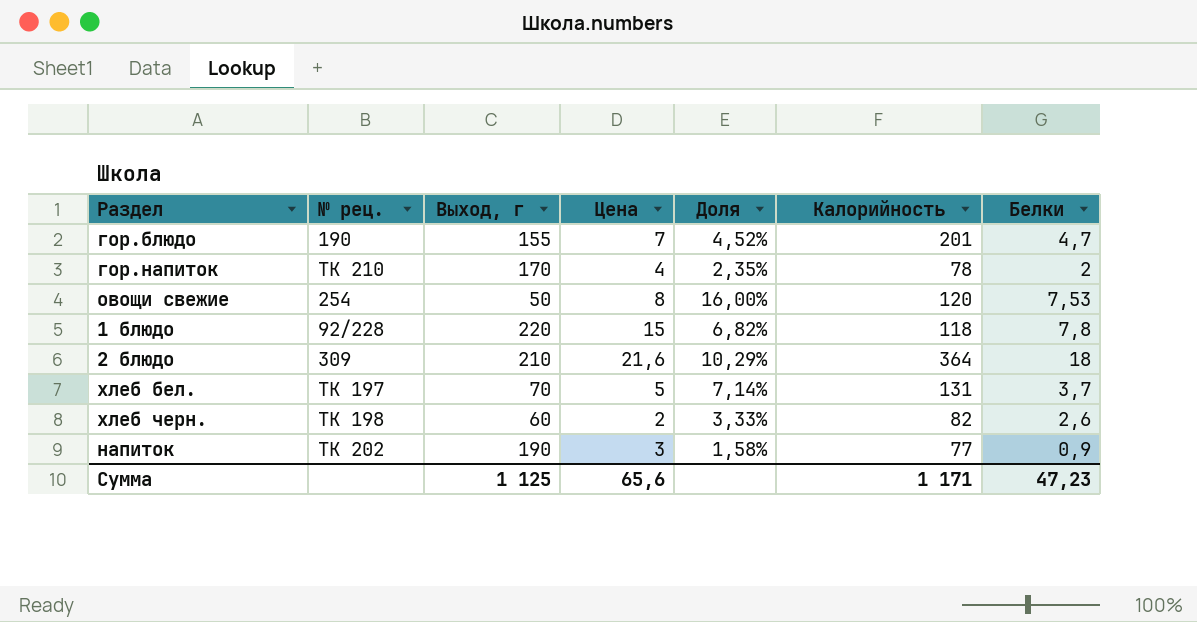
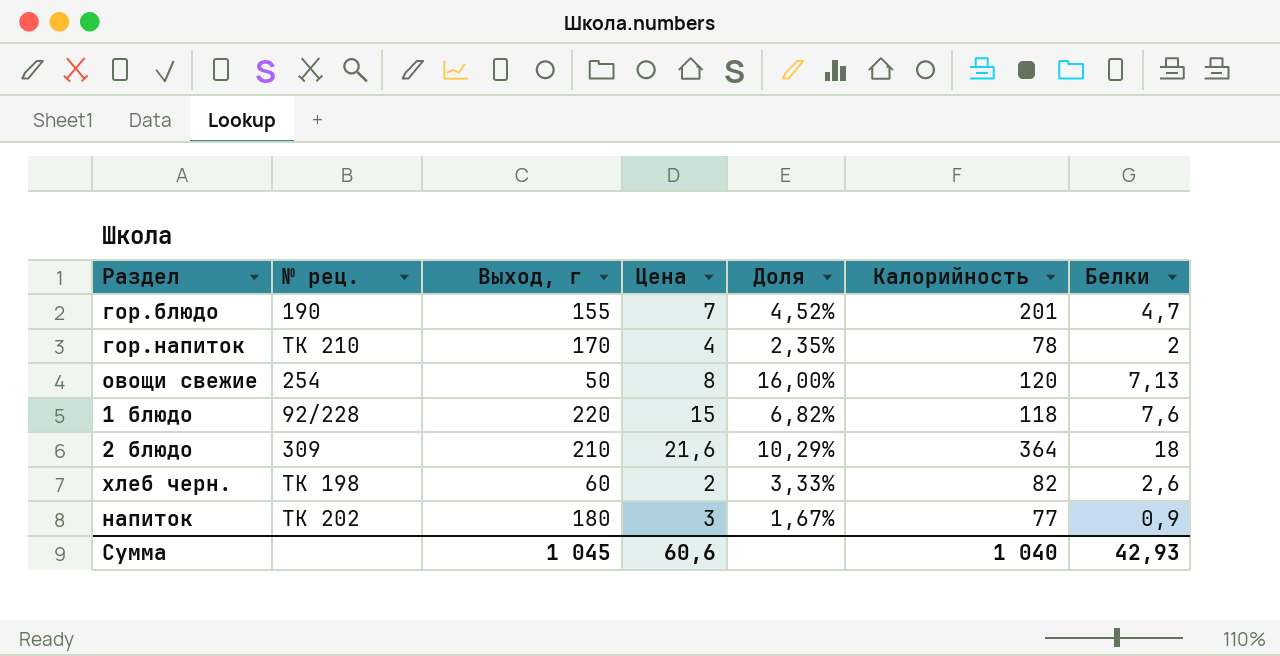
row хлеб бел.: ТК 197 | 70 | 5 | 7,14% | 131 | 3,7 -> none
овощи свежие | Белки: 7,53 -> 7,13
1 блюдо | Белки: 7,8 -> 7,6
напиток | Выход, г: 190 -> 180
напиток | Доля: 1,58% -> 1,67%
Сумма | Выход, г: 1 125 -> 1 045
Сумма | Цена: 65,6 -> 60,6
Сумма | Калорийность: 1 171 -> 1 040
Сумма | Белки: 47,23 -> 42,93

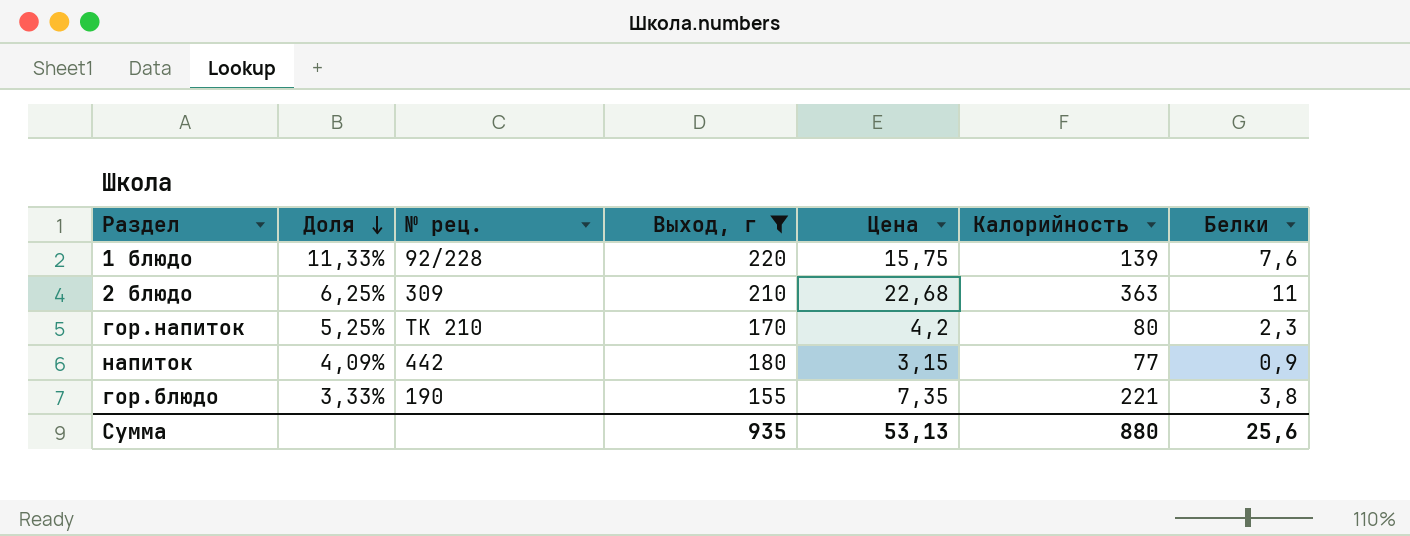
filter: none -> Выход, г >= 155
row order: none -> Доля descending
column Доля | formula: [Цена] / [Выход, г] -> [Цена] / [Калорийность]
column Доля | position: 5 -> 2
1 блюдо | Цена: 15 -> 15,75
1 блюдо | Калорийность: 118 -> 139
2 блюдо | Цена: 21,6 -> 22,68
2 блюдо | Калорийность: 364 -> 363
2 блюдо | Белки: 18 -> 11
гор.напиток | Цена: 4 -> 4,2
гор.напиток | Калорийность: 78 -> 80
гор.напиток | Белки: 2 -> 2,3
напиток | № рец.: ТК 202 -> 442
напиток | Цена: 3 -> 3,15
гор.блюдо | Цена: 7 -> 7,35
гор.блюдо | Калорийность: 201 -> 221
гор.блюдо | Белки: 4,7 -> 3,8
Сумма | Выход, г: 1 045 -> 935
Сумма | Цена: 60,6 -> 53,13
Сумма | Калорийность: 1 040 -> 880
Сумма | Белки: 42,93 -> 25,6

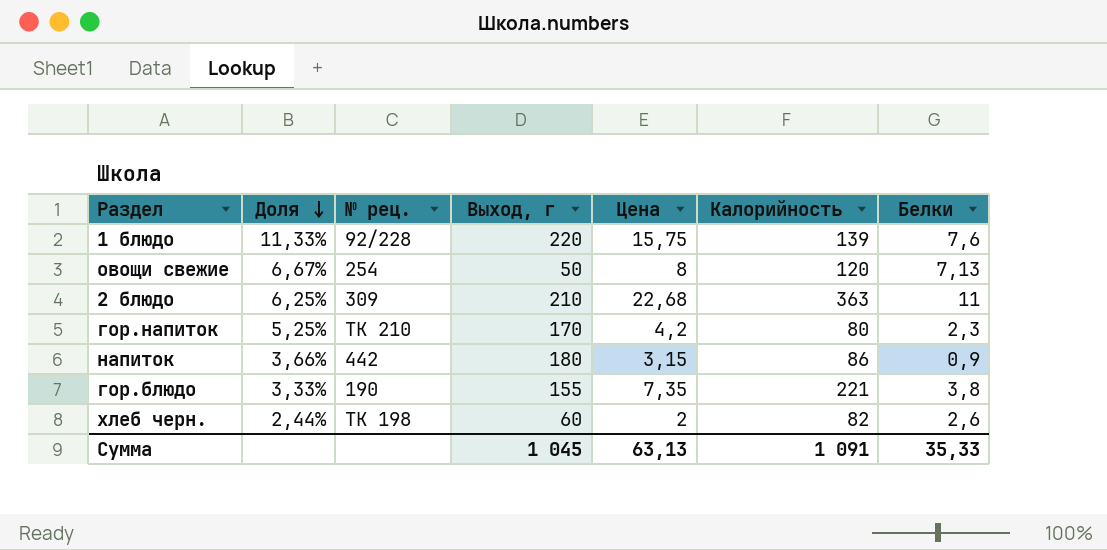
filter: Выход, г >= 155 -> none
напиток | Доля: 4,09% -> 3,66%
напиток | Калорийность: 77 -> 86
Сумма | Выход, г: 935 -> 1 045
Сумма | Цена: 53,13 -> 63,13
Сумма | Калорийность: 880 -> 1 091
Сумма | Белки: 25,6 -> 35,33

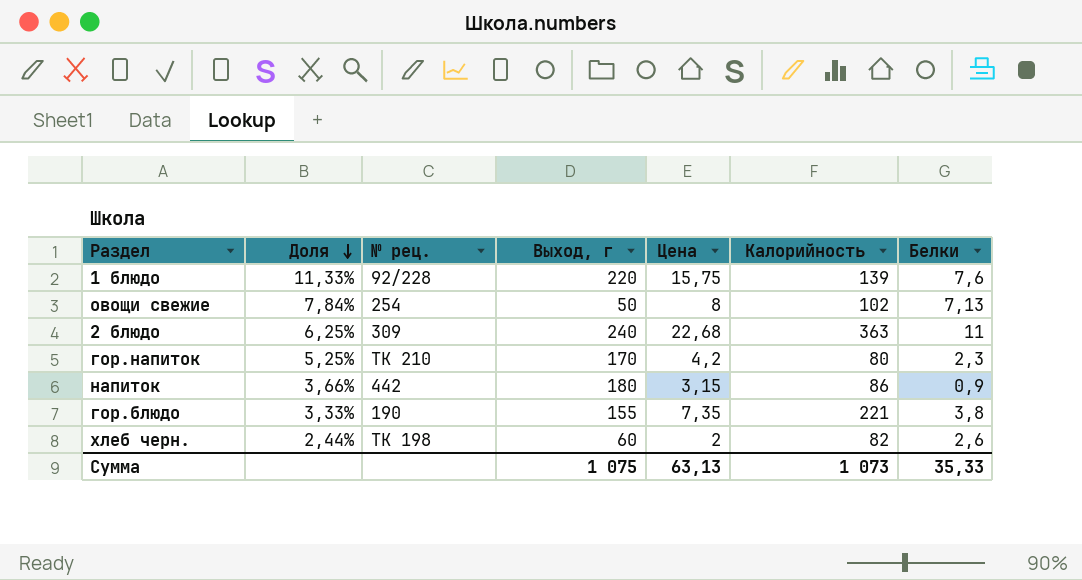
овощи свежие | Доля: 6,67% -> 7,84%
овощи свежие | Калорийность: 120 -> 102
2 блюдо | Выход, г: 210 -> 240
Сумма | Выход, г: 1 045 -> 1 075
Сумма | Калорийность: 1 091 -> 1 073

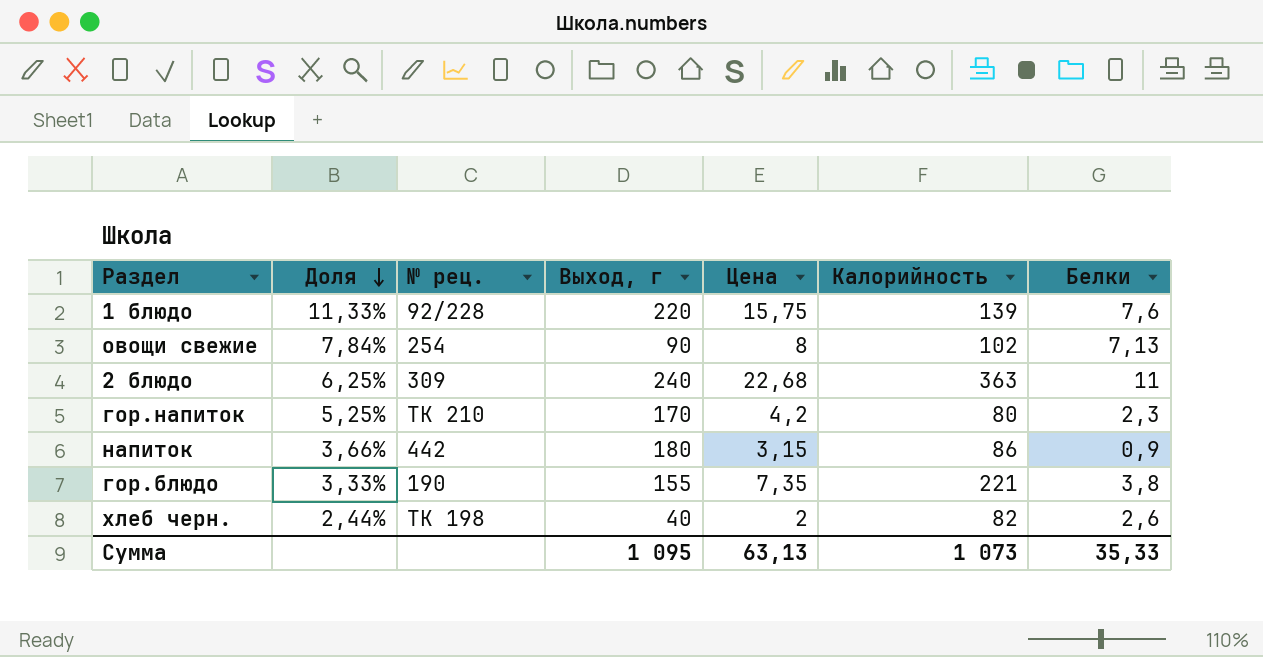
овощи свежие | Выход, г: 50 -> 90
хлеб черн. | Выход, г: 60 -> 40
Сумма | Выход, г: 1 075 -> 1 095

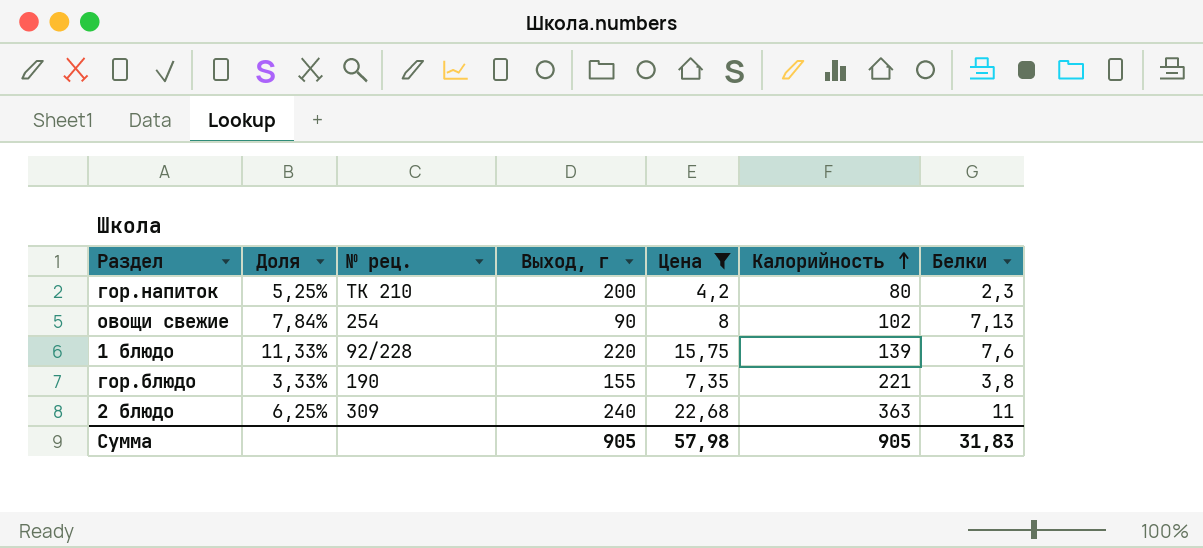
filter: none -> Цена >= 4,2
row order: Доля descending -> Калорийность ascending
гор.напиток | Выход, г: 170 -> 200
Сумма | Выход, г: 1 095 -> 905
Сумма | Цена: 63,13 -> 57,98
Сумма | Калорийность: 1 073 -> 905
Сумма | Белки: 35,33 -> 31,83

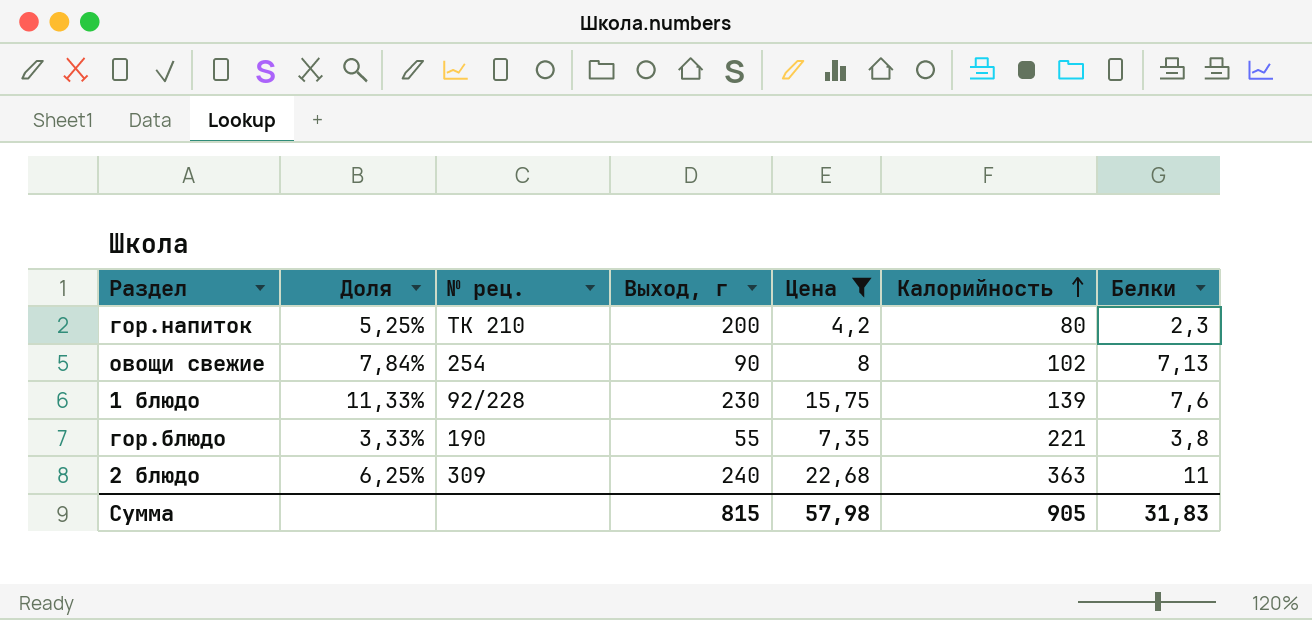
1 блюдо | Выход, г: 220 -> 230
гор.блюдо | Выход, г: 155 -> 55
Сумма | Выход, г: 905 -> 815

